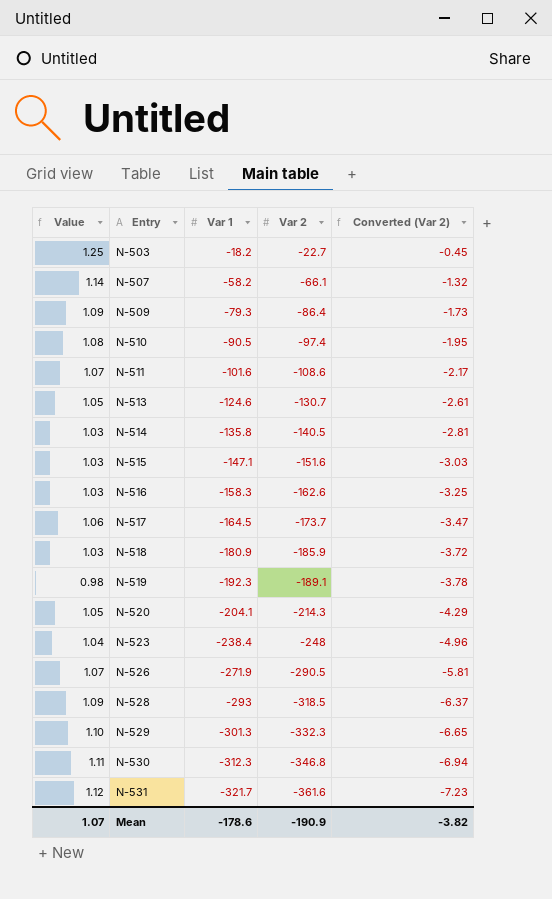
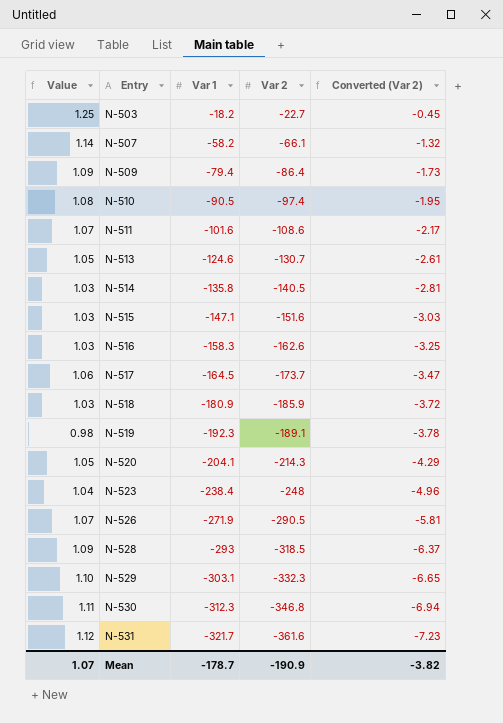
N-509 | Var 1: -79.3 -> -79.4
N-529 | Var 1: -301.3 -> -303.1
Mean | Var 1: -178.6 -> -178.7

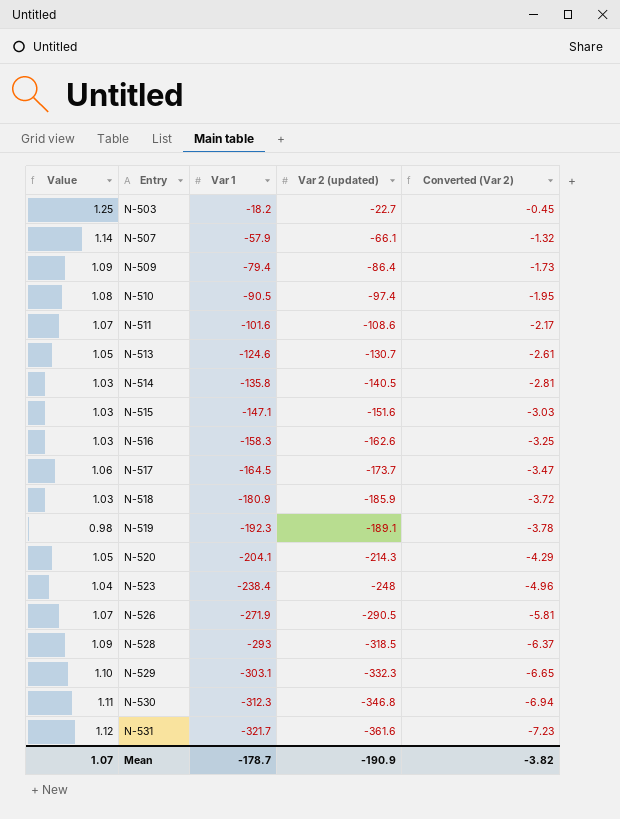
column name: Var 2 -> Var 2 (updated)
N-507 | Var 1: -58.2 -> -57.9

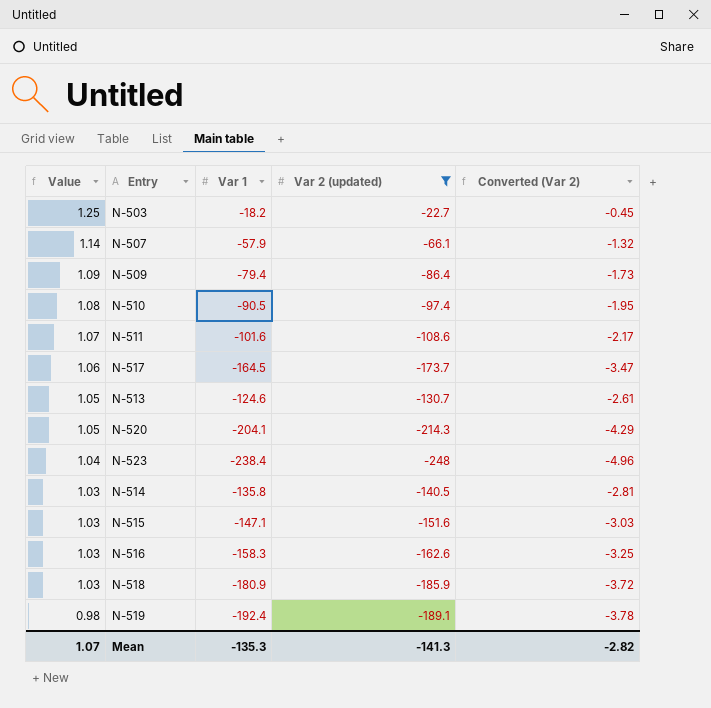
filter: none -> Var 2 (updated) >= -248
row order: Entry ascending -> Value descending
N-519 | Var 1: -192.3 -> -192.4
Mean | Var 1: -178.7 -> -135.3
Mean | Var 2 (updated): -190.9 -> -141.3
Mean | Converted (Var 2): -3.82 -> -2.82

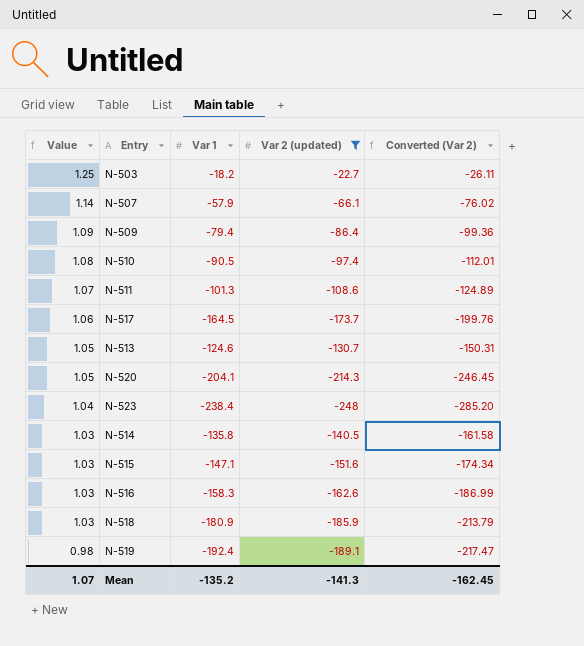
column Converted (Var 2) | formula: [Var 2 (updated)] * 0.02 -> [Var 2 (updated)] * 1.15
N-511 | Var 1: -101.6 -> -101.3
Mean | Var 1: -135.3 -> -135.2
Mean | Converted (Var 2): -2.82 -> -162.45

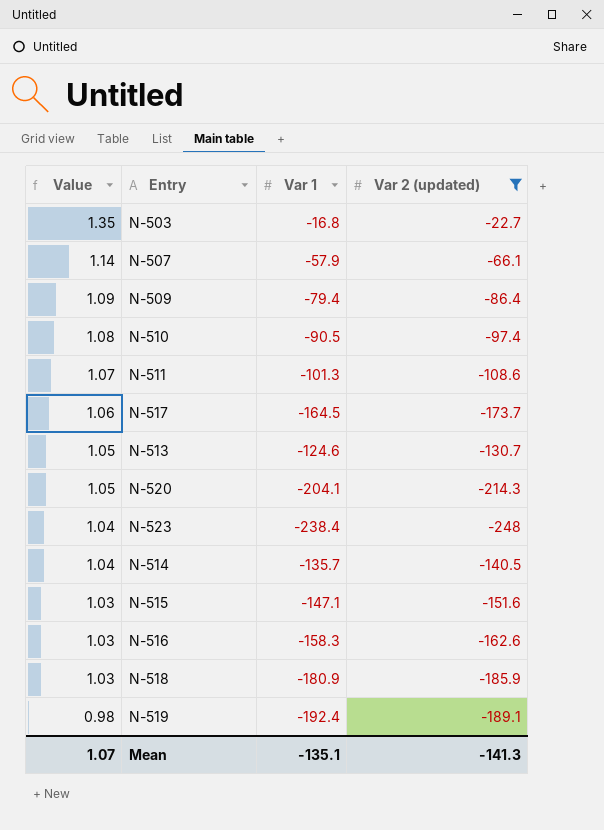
column Converted (Var 2) | formula: [Var 2 (updated)] * 1.15 -> none
N-503 | Value: 1.25 -> 1.35
N-503 | Var 1: -18.2 -> -16.8
N-514 | Value: 1.03 -> 1.04
N-514 | Var 1: -135.8 -> -135.7
Mean | Var 1: -135.2 -> -135.1

